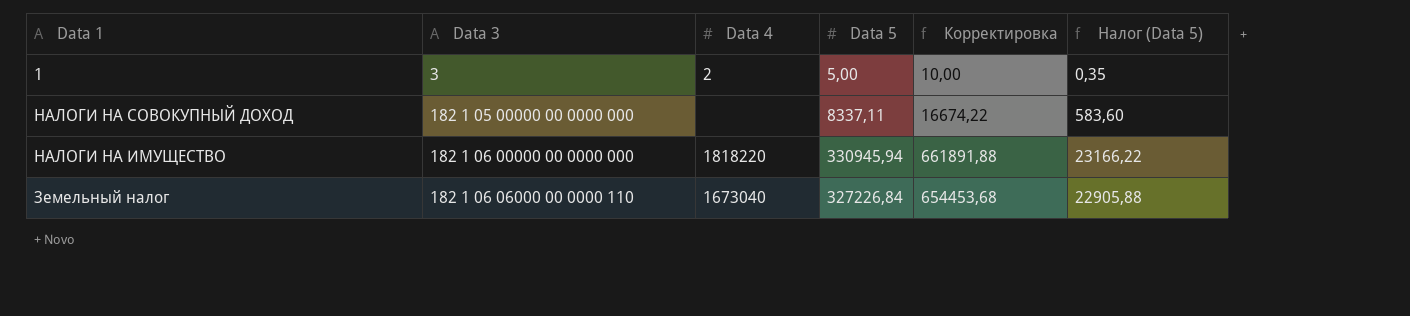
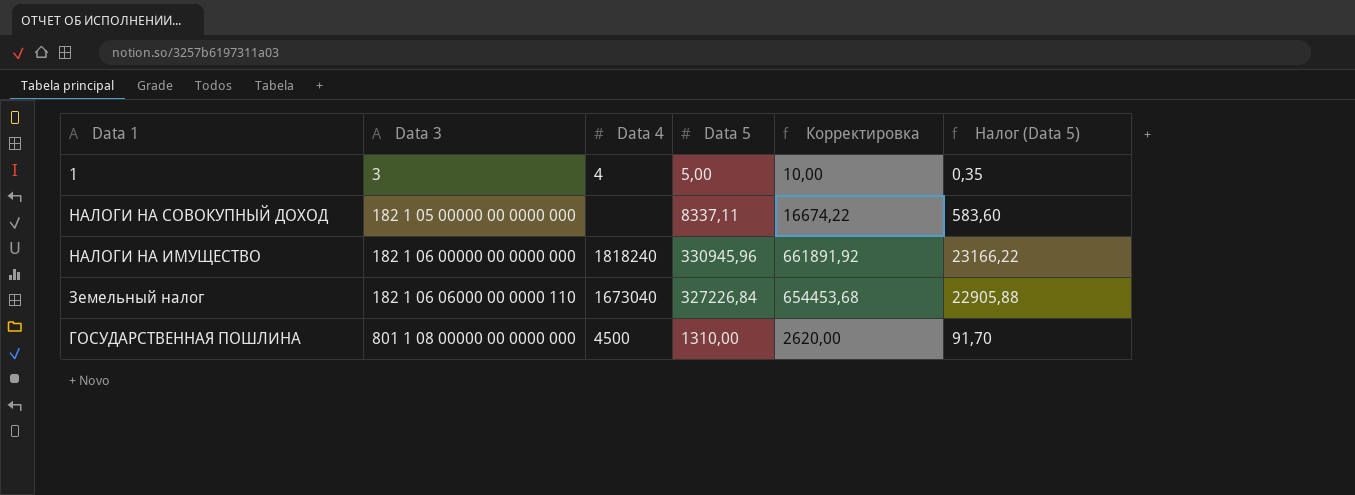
1 | Data 4: 2 -> 4
НАЛОГИ НА ИМУЩЕСТВО | Data 4: 1818220 -> 1818240
НАЛОГИ НА ИМУЩЕСТВО | Data 5: 330945,94 -> 330945,96
НАЛОГИ НА ИМУЩЕСТВО | Корректировка: 661891,88 -> 661891,92
row ГОСУДАРСТВЕННАЯ ПОШЛИНА: none -> 801 1 08 00000 00 0000 000 | 4500 | 1310,00 | 2620,00 | 91,70

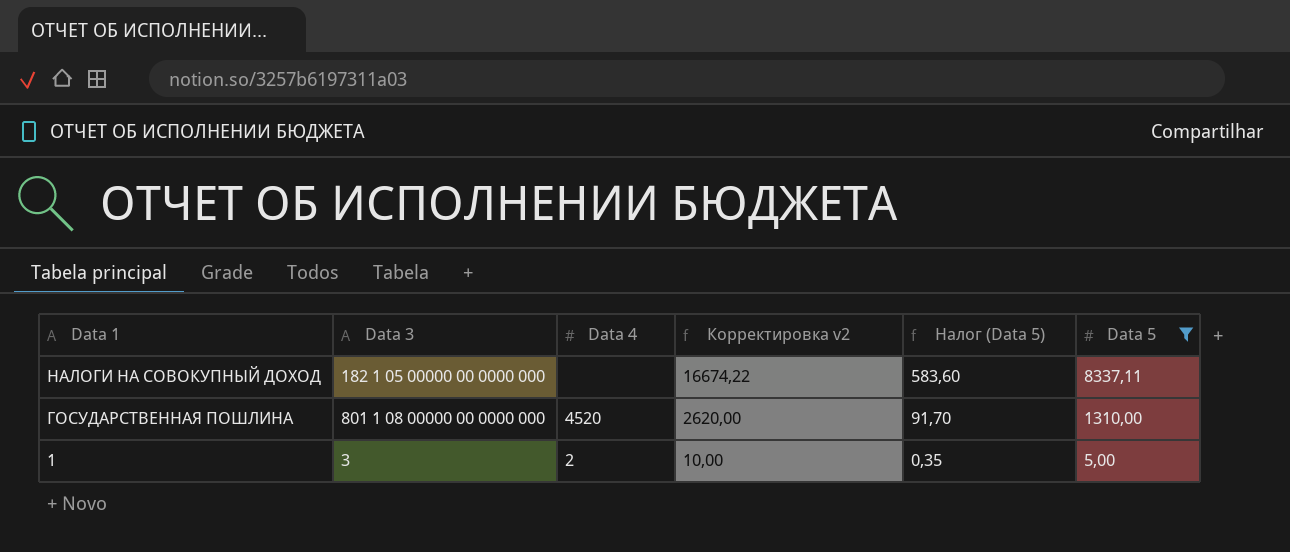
filter: none -> Data 5 <= 8337,11
row order: Data 3 ascending -> Data 1 descending
column name: Корректировка -> Корректировка v2
column Data 5 | position: 4 -> 6
ГОСУДАРСТВЕННАЯ ПОШЛИНА | Data 4: 4500 -> 4520
1 | Data 4: 4 -> 2

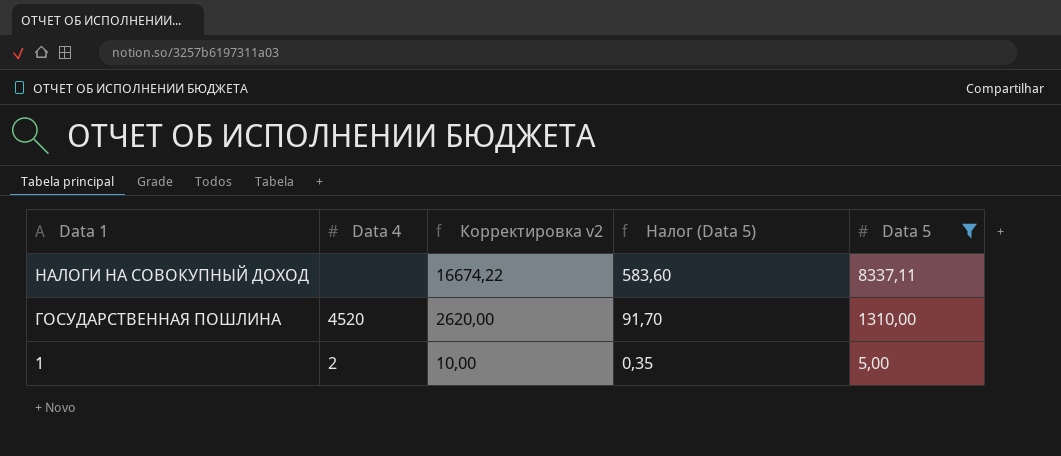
column Data 3 | position: 2 -> none

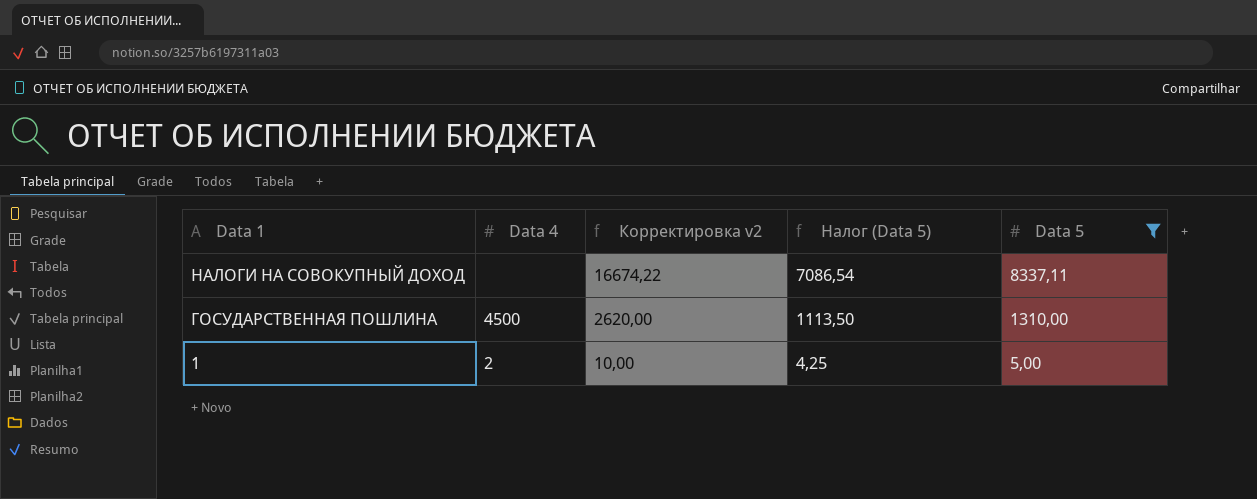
column Налог (Data 5) | formula: [Data 5] * 0,07 -> [Data 5] * 0,85
ГОСУДАРСТВЕННАЯ ПОШЛИНА | Data 4: 4520 -> 4500

